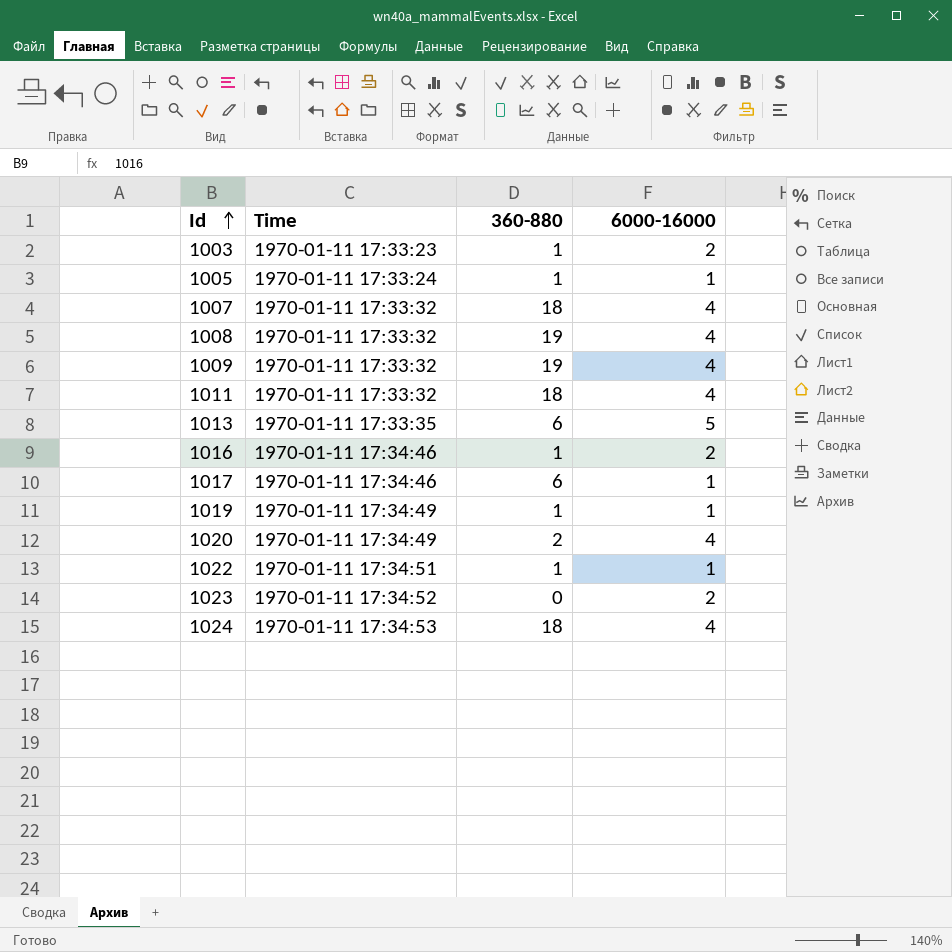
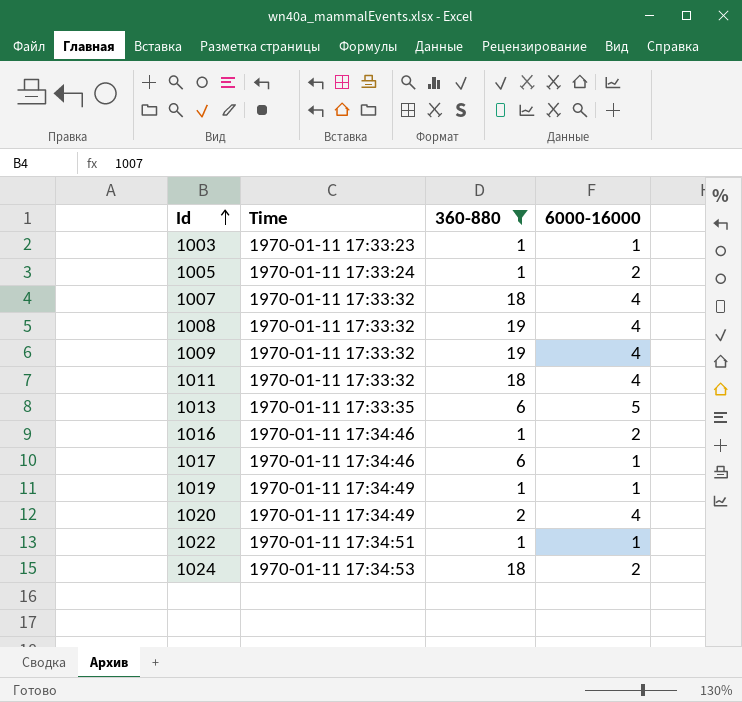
filter: none -> 360-880 != 0
1003 | 6000-16000: 2 -> 1
1005 | 6000-16000: 1 -> 2
1024 | 6000-16000: 4 -> 2

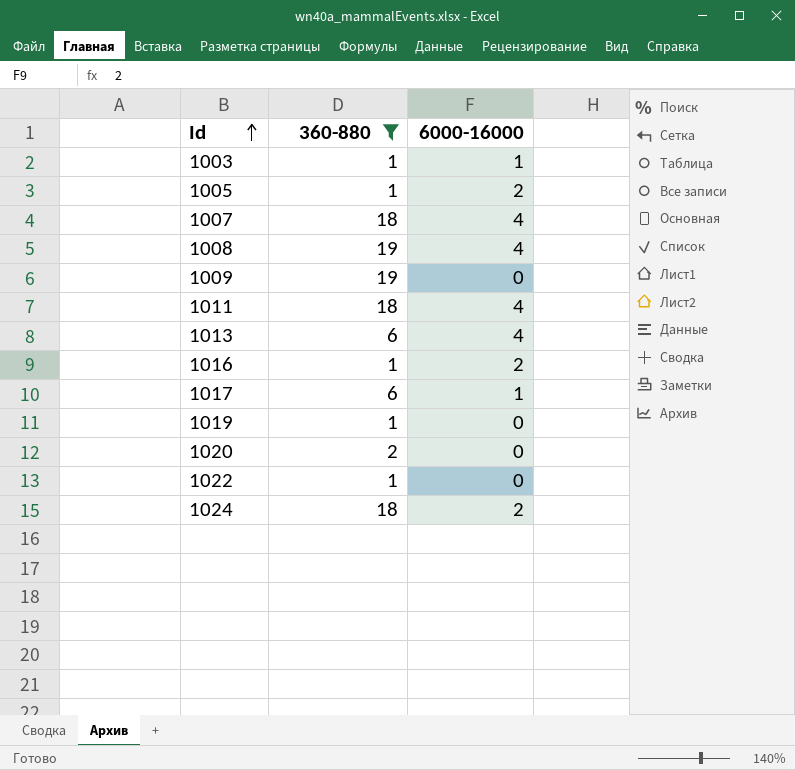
column Time | position: 2 -> none
1009 | 6000-16000: 4 -> 0
1013 | 6000-16000: 5 -> 4
1019 | 6000-16000: 1 -> 0
1020 | 6000-16000: 4 -> 0
1022 | 6000-16000: 1 -> 0

